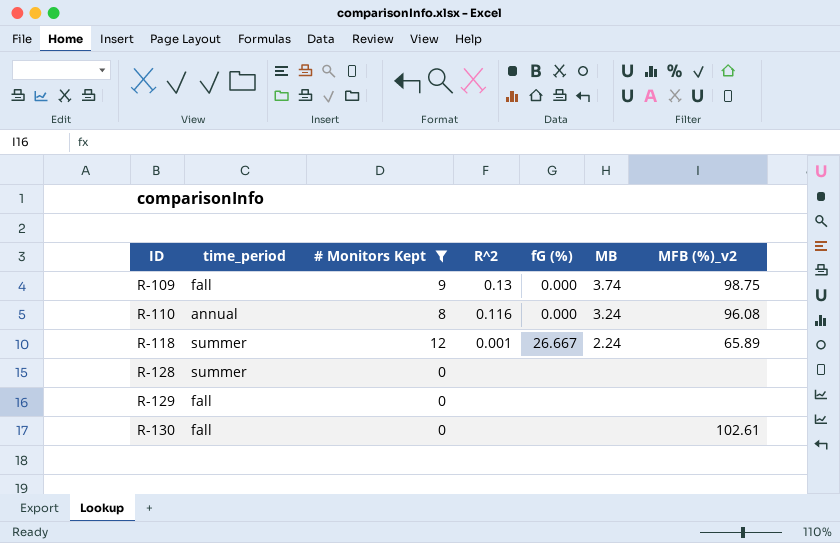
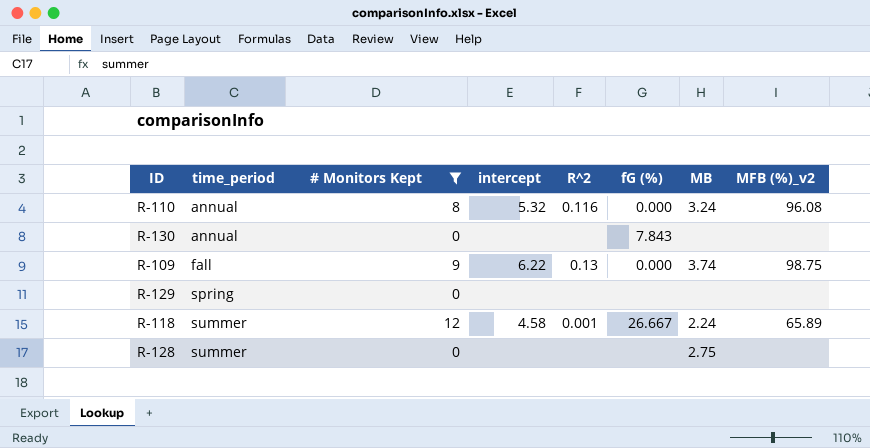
row order: ID ascending -> time_period ascending
column intercept | position: none -> 4
R-130 | time_period: fall -> annual
R-130 | fG (%): none -> 7.843
R-130 | MFB (%)_v2: 102.61 -> none
R-129 | time_period: fall -> spring
R-128 | MB: none -> 2.75

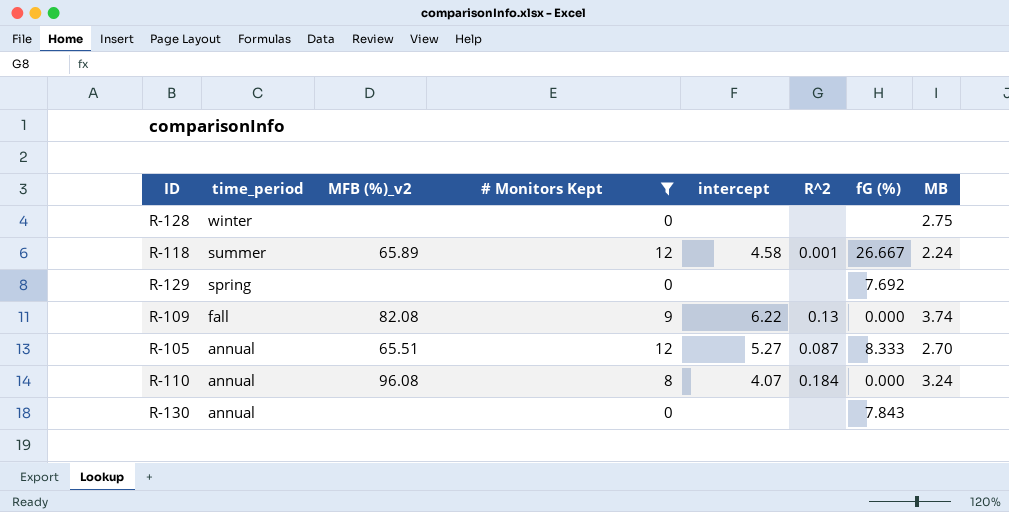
row order: time_period ascending -> time_period descending
column MFB (%)_v2 | position: 8 -> 3
R-128 | time_period: summer -> winter
R-129 | fG (%): none -> 7.692
R-109 | MFB (%)_v2: 98.75 -> 82.08
row R-105: none -> annual | 65.51 | 12 | 5.27 | 0.087 | 8.333 | 2.70
R-110 | intercept: 5.32 -> 4.07
R-110 | R^2: 0.116 -> 0.184

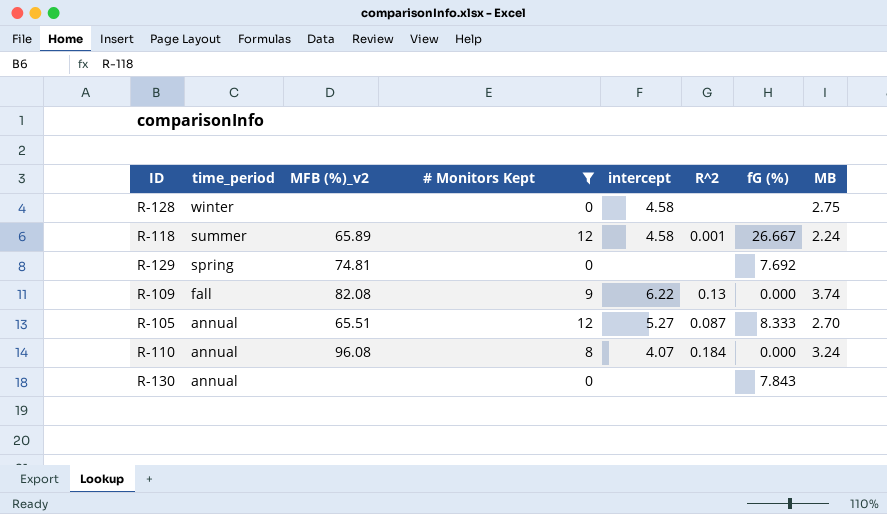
R-128 | intercept: none -> 4.58
R-129 | MFB (%)_v2: none -> 74.81

